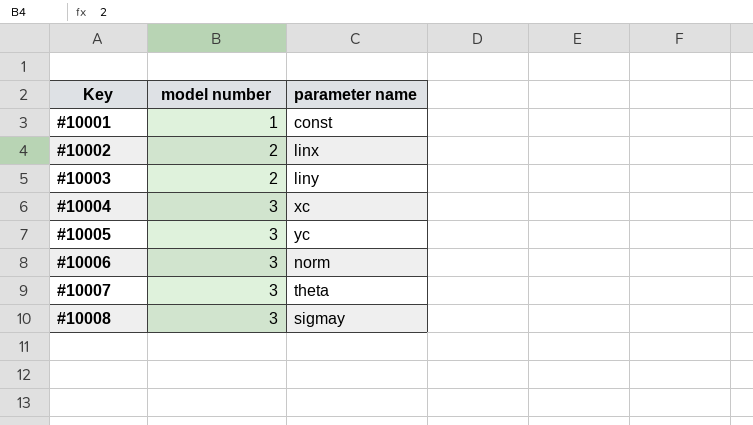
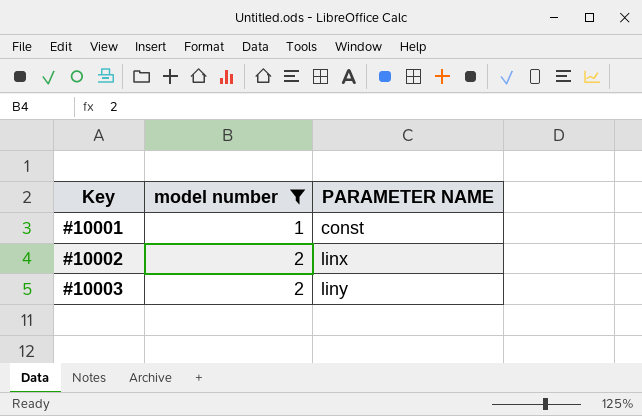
filter: none -> model number != 3
column name: parameter name -> PARAMETER NAME

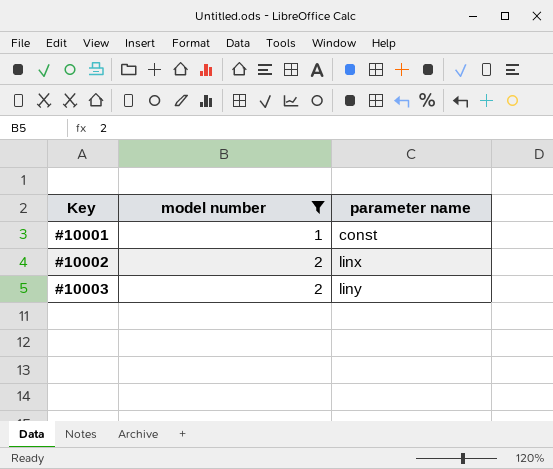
column name: PARAMETER NAME -> parameter name

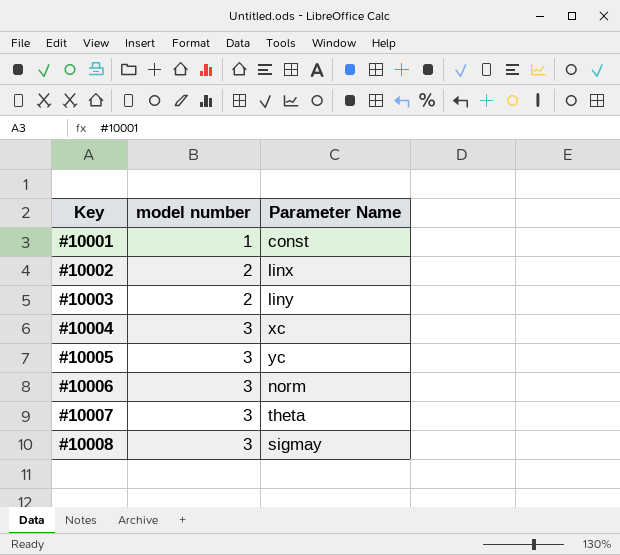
filter: model number != 3 -> none
column name: parameter name -> Parameter Name

